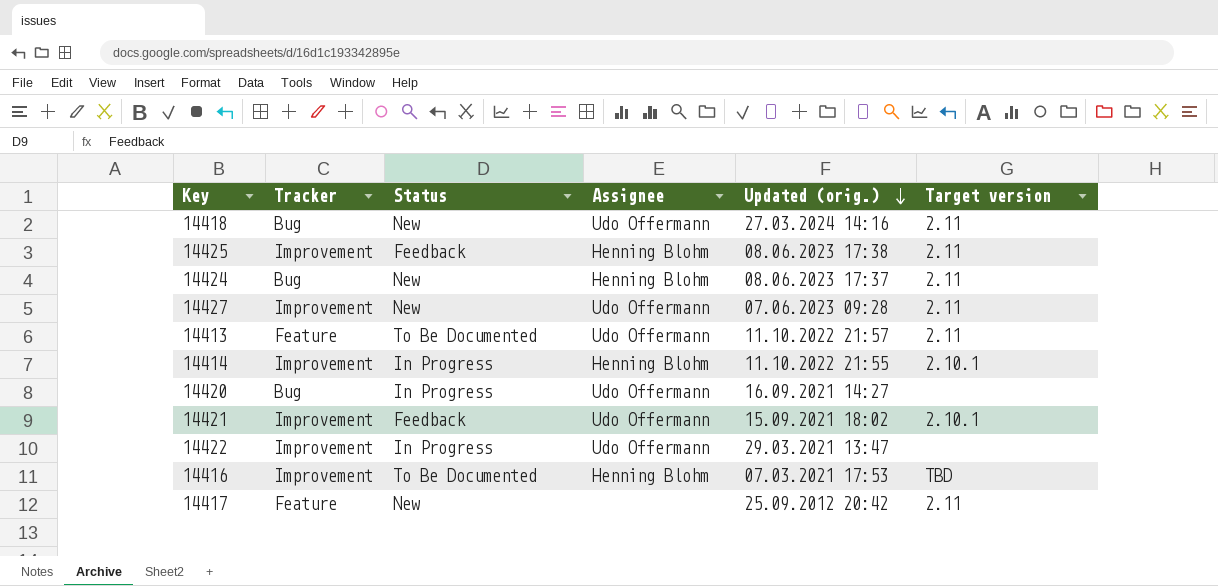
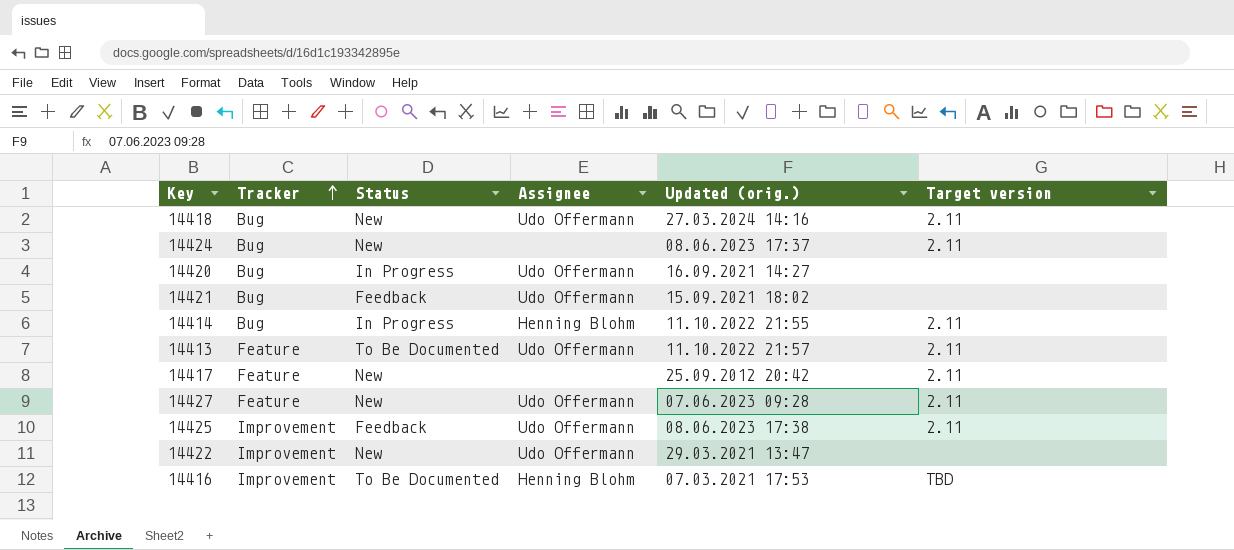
row order: Updated (orig.) descending -> Tracker ascending
14424 | Assignee: Henning Blohm -> none
14421 | Tracker: Improvement -> Bug
14421 | Target version: 2.10.1 -> none
14414 | Tracker: Improvement -> Bug
14414 | Target version: 2.10.1 -> 2.11
14427 | Tracker: Improvement -> Feature
14425 | Assignee: Henning Blohm -> Udo Offermann
14422 | Status: In Progress -> New

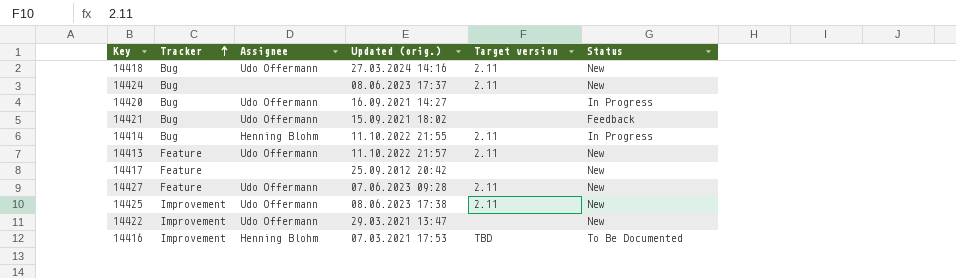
column Status | position: 3 -> 6
14413 | Status: To Be Documented -> New
14417 | Target version: 2.11 -> none
14425 | Status: Feedback -> New

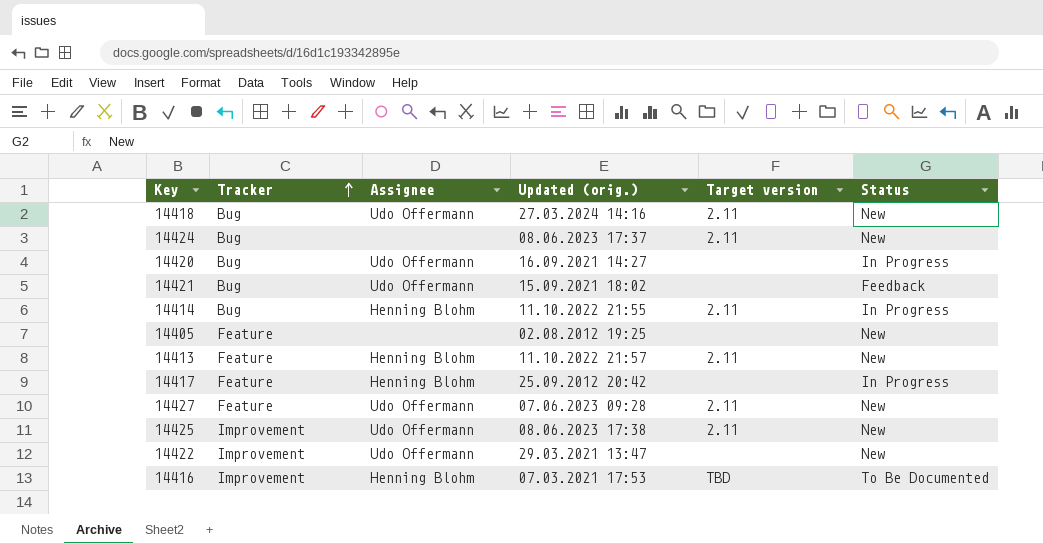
row 14405: none -> Feature | none | 02.08.2012 19:25 | none | New
14413 | Assignee: Udo Offermann -> Henning Blohm
14417 | Assignee: none -> Henning Blohm
14417 | Status: New -> In Progress

